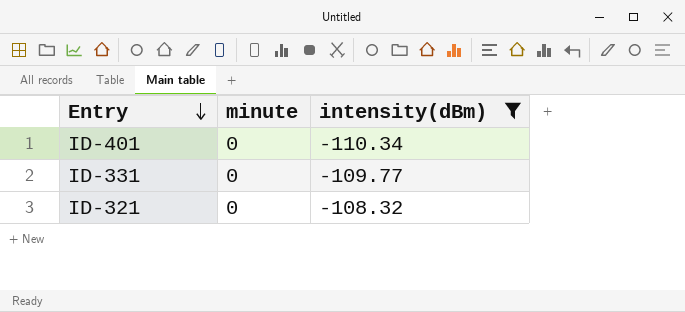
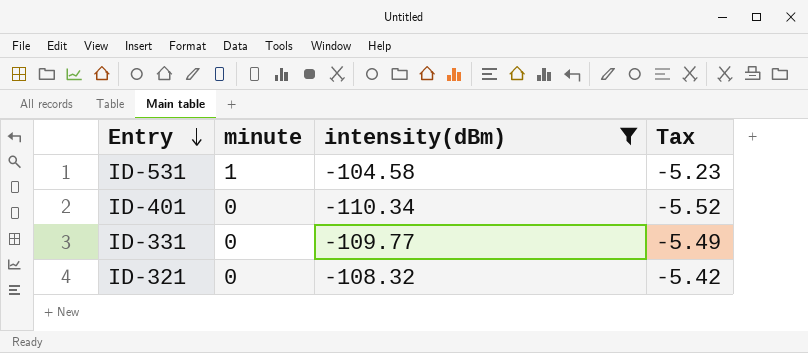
column Tax | formula: none -> [intensity(dBm)] * 0.05
row ID-531: none -> 1 | -104.58 | -5.23

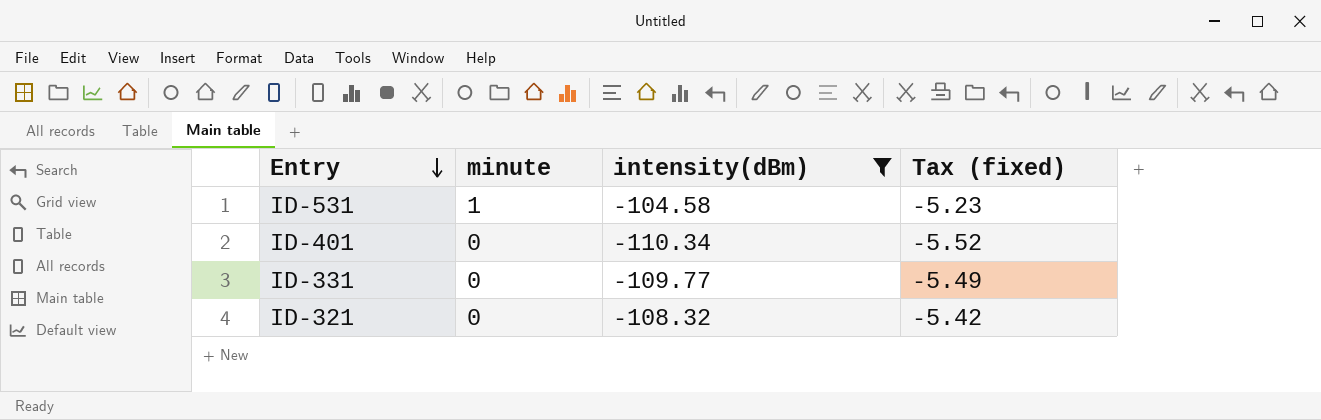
column name: Tax -> Tax (fixed)

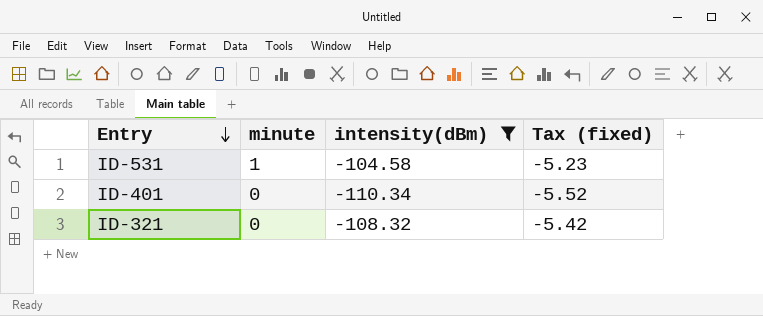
row ID-331: 0 | -109.77 | -5.49 -> none

